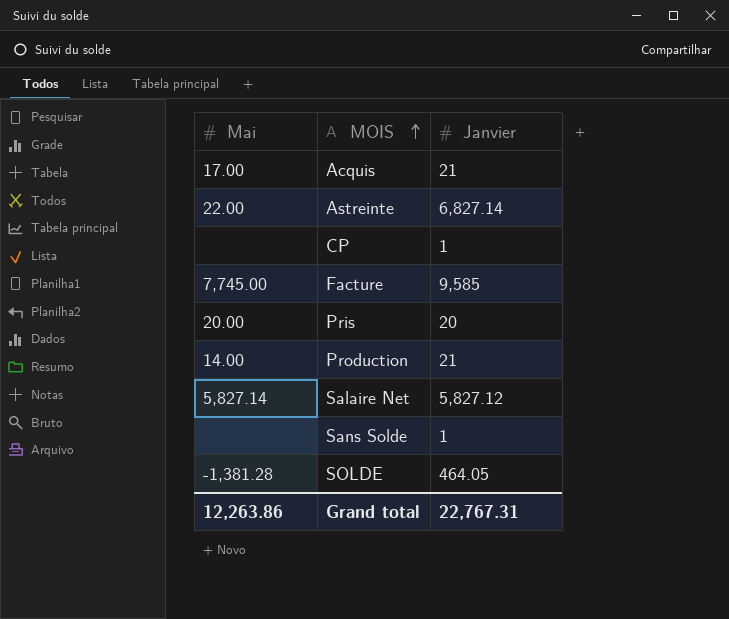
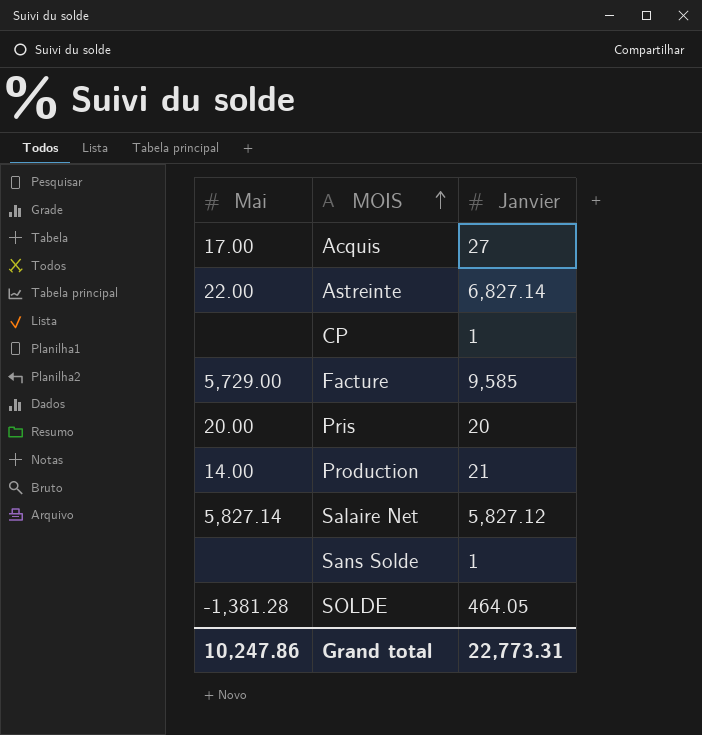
Acquis | Janvier: 21 -> 27
Facture | Mai: 7,745.00 -> 5,729.00
Grand total | Mai: 12,263.86 -> 10,247.86
Grand total | Janvier: 22,767.31 -> 22,773.31

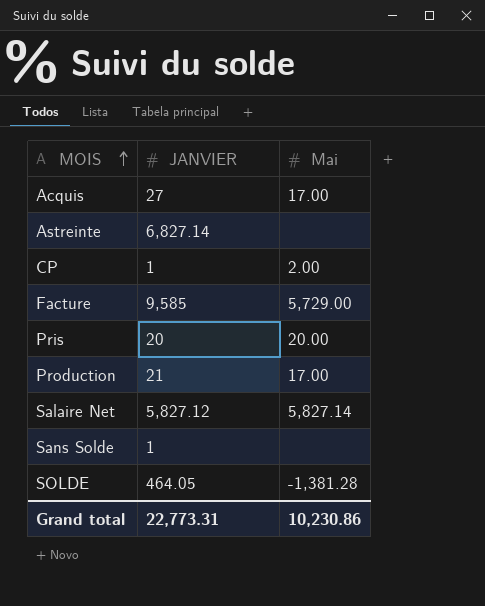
column name: Janvier -> JANVIER
column Mai | position: 1 -> 3
Astreinte | Mai: 22.00 -> none
CP | Mai: none -> 2.00
Production | Mai: 14.00 -> 17.00
Grand total | Mai: 10,247.86 -> 10,230.86

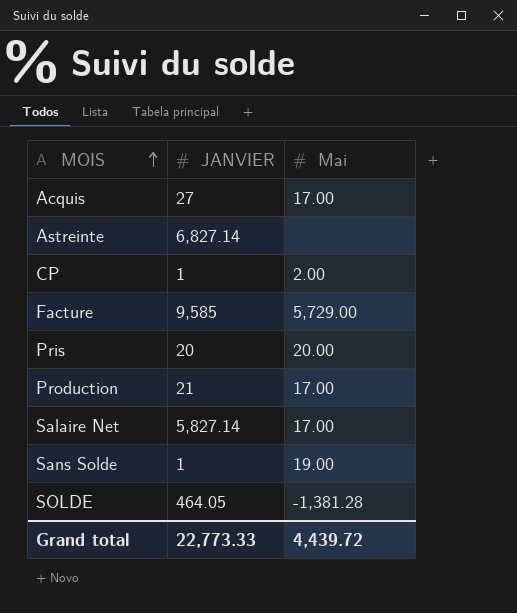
Salaire Net | JANVIER: 5,827.12 -> 5,827.14
Salaire Net | Mai: 5,827.14 -> 17.00
Sans Solde | Mai: none -> 19.00
Grand total | JANVIER: 22,773.31 -> 22,773.33
Grand total | Mai: 10,230.86 -> 4,439.72

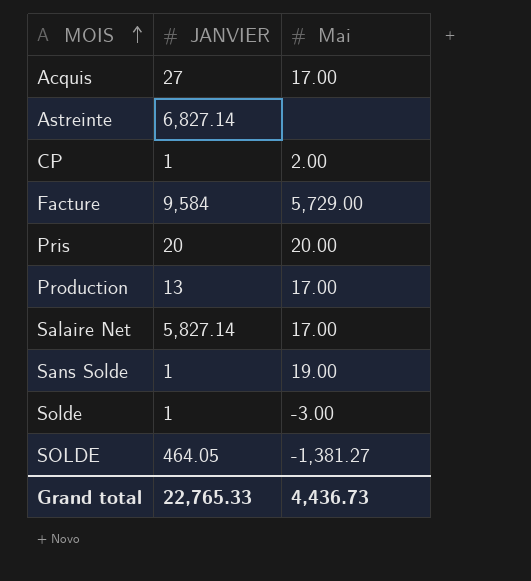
Facture | JANVIER: 9,585 -> 9,584
Production | JANVIER: 21 -> 13
row Solde: none -> 1 | -3.00
SOLDE | Mai: -1,381.28 -> -1,381.27
Grand total | JANVIER: 22,773.33 -> 22,765.33
Grand total | Mai: 4,439.72 -> 4,436.73

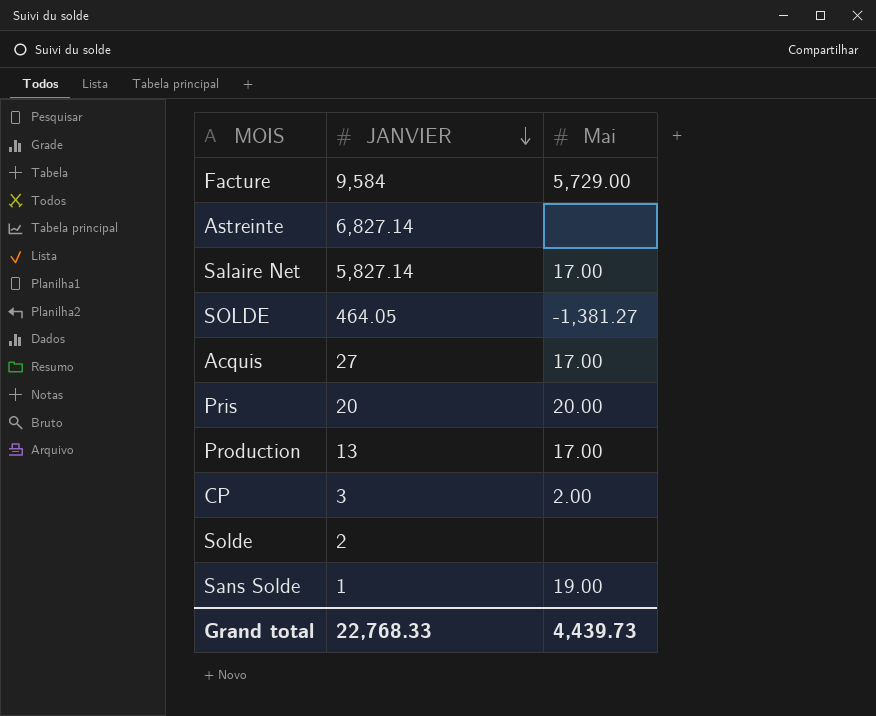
row order: MOIS ascending -> JANVIER descending
CP | JANVIER: 1 -> 3
Solde | JANVIER: 1 -> 2
Solde | Mai: -3.00 -> none
Grand total | JANVIER: 22,765.33 -> 22,768.33
Grand total | Mai: 4,436.73 -> 4,439.73

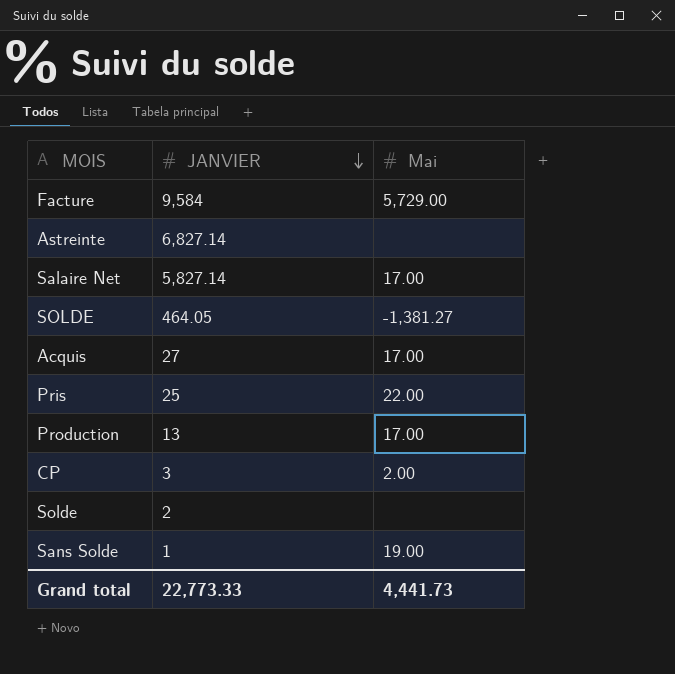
Pris | JANVIER: 20 -> 25
Pris | Mai: 20.00 -> 22.00
Grand total | JANVIER: 22,768.33 -> 22,773.33
Grand total | Mai: 4,439.73 -> 4,441.73

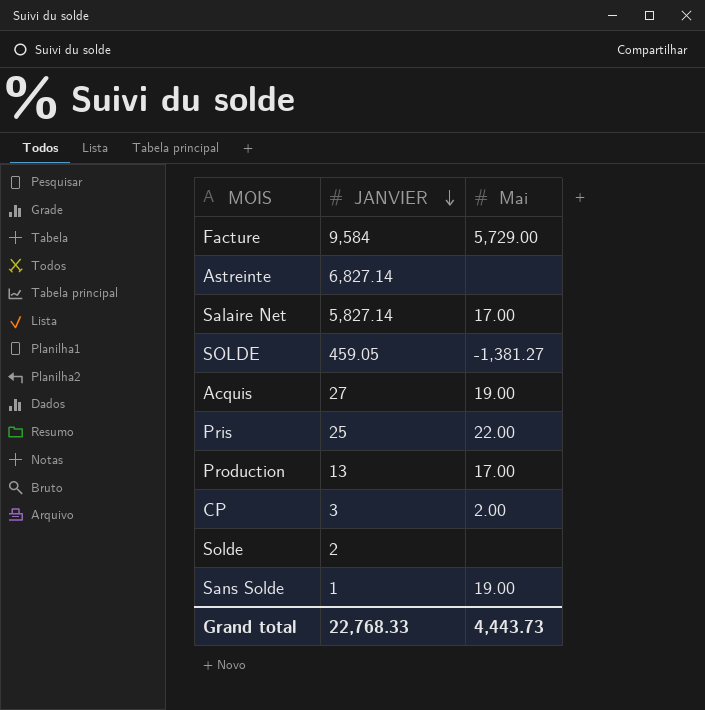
SOLDE | JANVIER: 464.05 -> 459.05
Acquis | Mai: 17.00 -> 19.00
Grand total | JANVIER: 22,773.33 -> 22,768.33
Grand total | Mai: 4,441.73 -> 4,443.73

